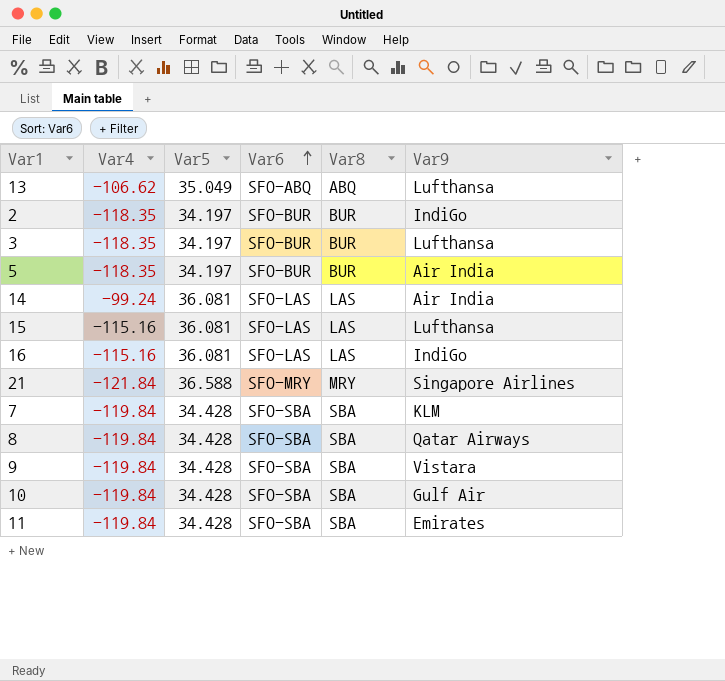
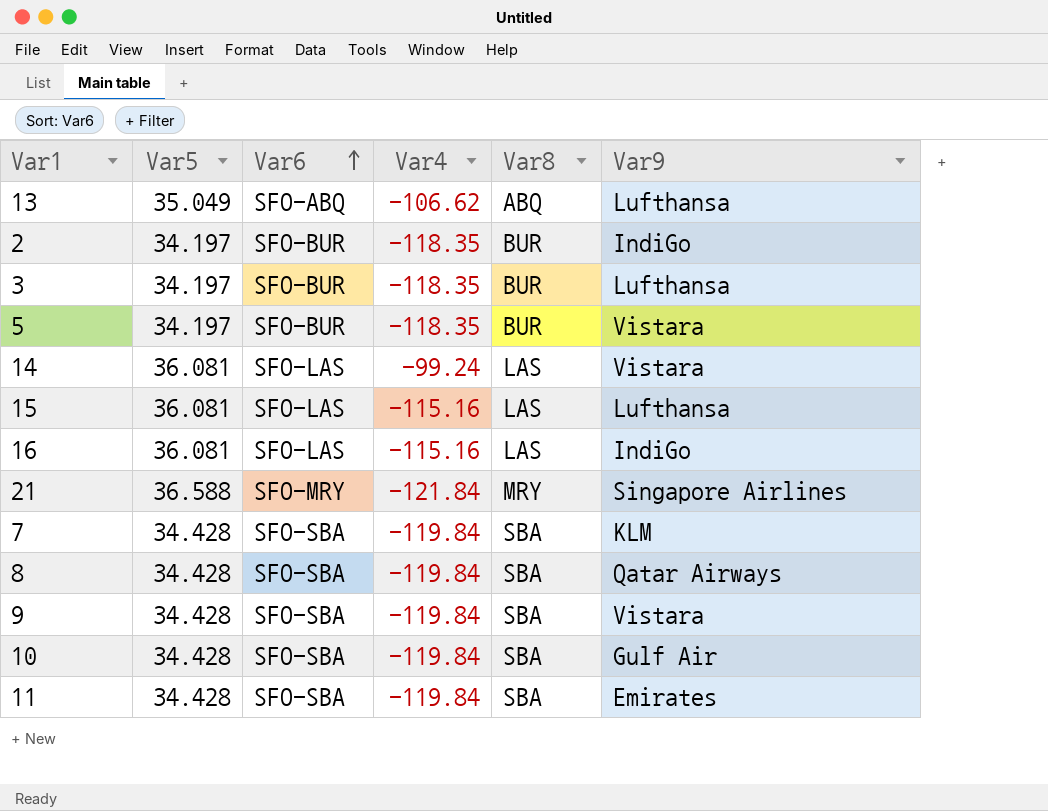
column Var4 | position: 2 -> 4
5 | Var9: Air India -> Vistara
14 | Var9: Air India -> Vistara

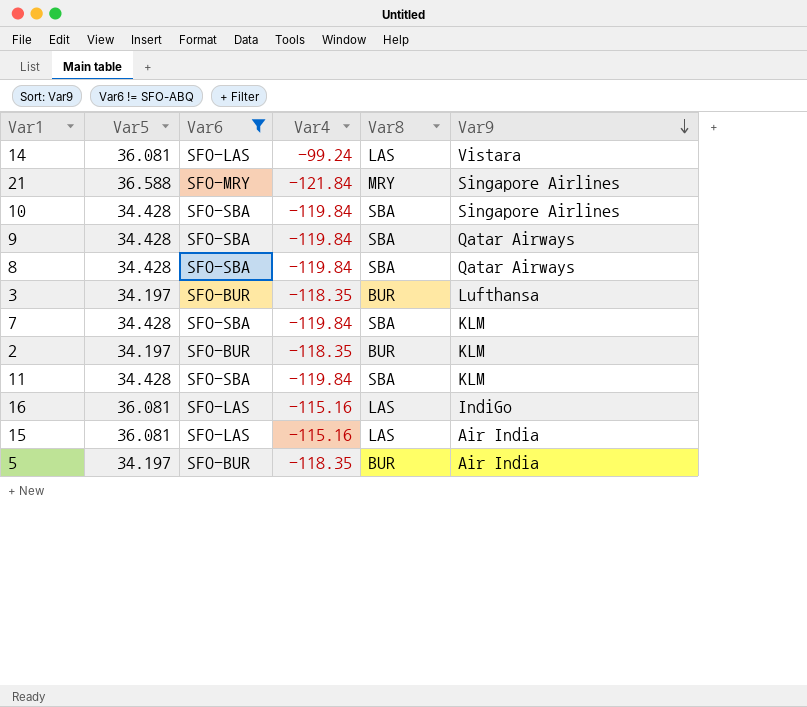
filter: none -> Var6 != SFO-ABQ
row order: Var6 ascending -> Var9 descending
10 | Var9: Gulf Air -> Singapore Airlines
9 | Var9: Vistara -> Qatar Airways
2 | Var9: IndiGo -> KLM
11 | Var9: Emirates -> KLM
15 | Var9: Lufthansa -> Air India
5 | Var9: Vistara -> Air India

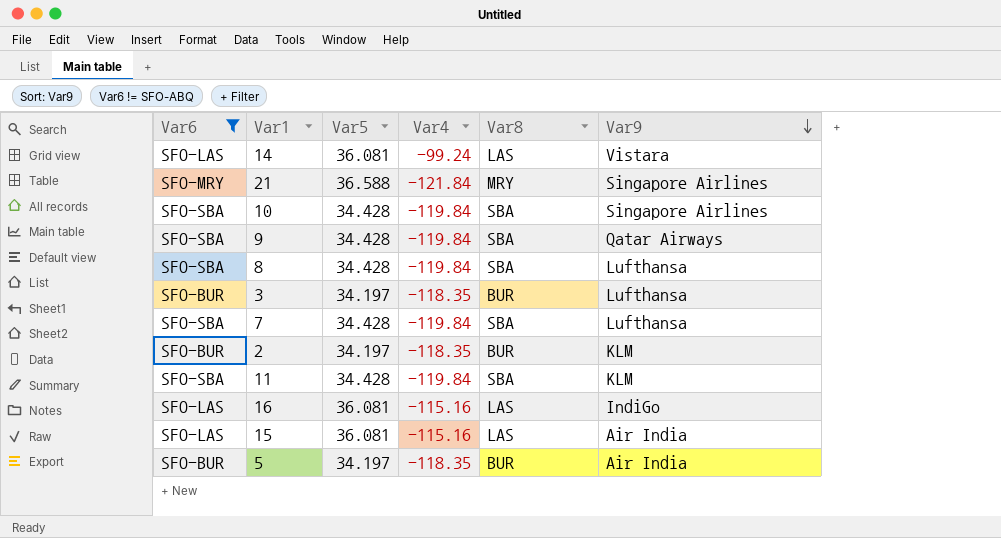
column Var6 | position: 3 -> 1
8 | Var9: Qatar Airways -> Lufthansa
7 | Var9: KLM -> Lufthansa

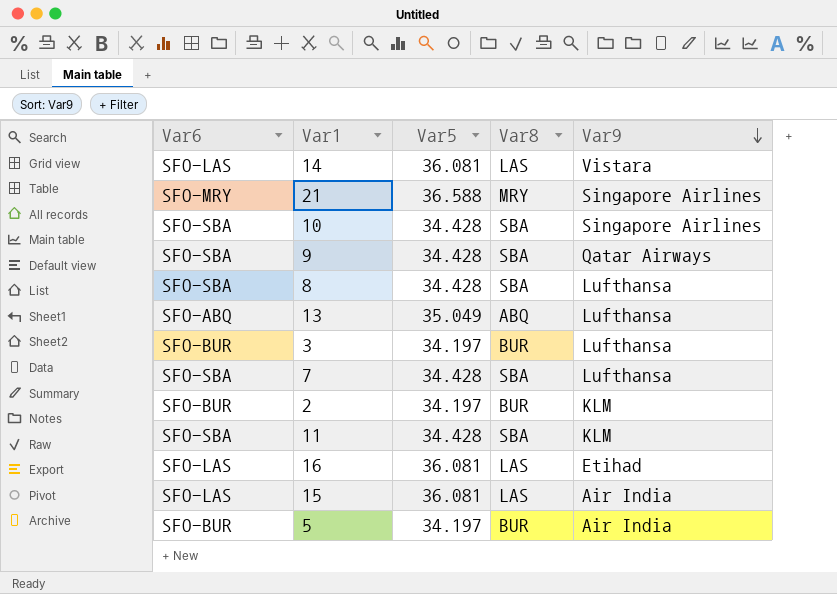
filter: Var6 != SFO-ABQ -> none
column Var4 | position: 4 -> none
16 | Var9: IndiGo -> Etihad

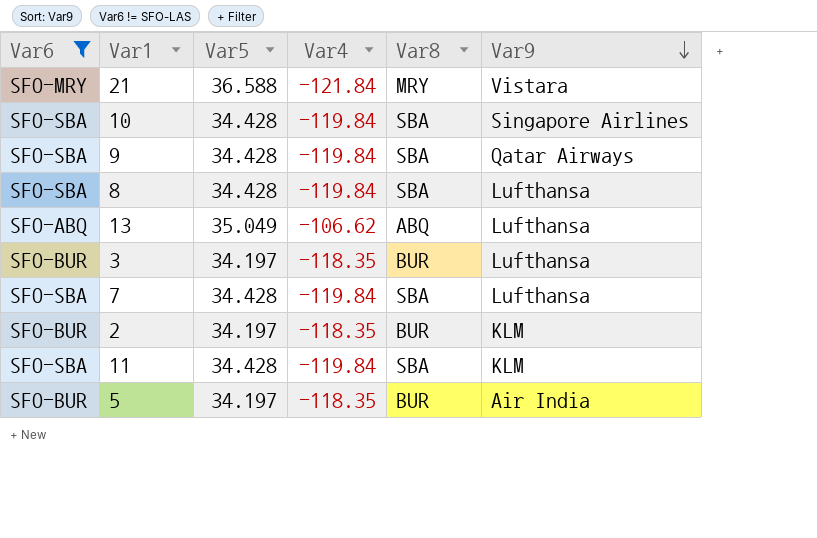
filter: none -> Var6 != SFO-LAS
column Var4 | position: none -> 4
21 | Var9: Singapore Airlines -> Vistara

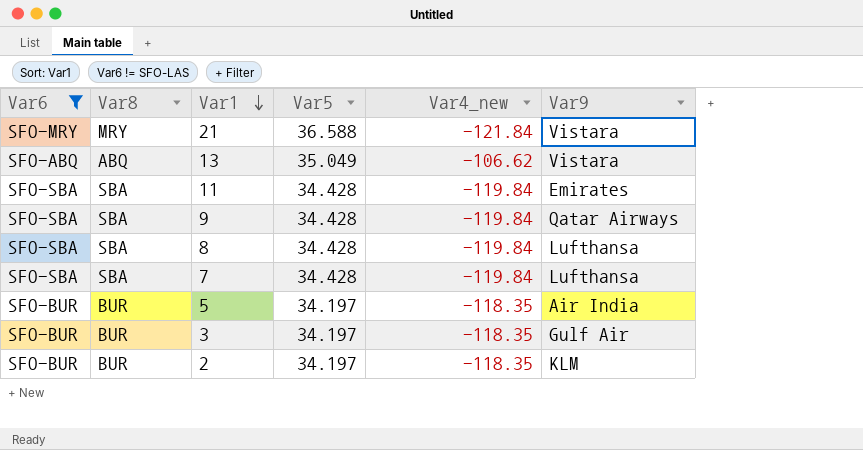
row order: Var9 descending -> Var1 descending
column Var8 | position: 5 -> 2
column name: Var4 -> Var4_new
row 10: SFO-SBA | 34.428 | -119.84 | SBA | Singapore Airlines -> none
13 | Var9: Lufthansa -> Vistara
11 | Var9: KLM -> Emirates
3 | Var9: Lufthansa -> Gulf Air

